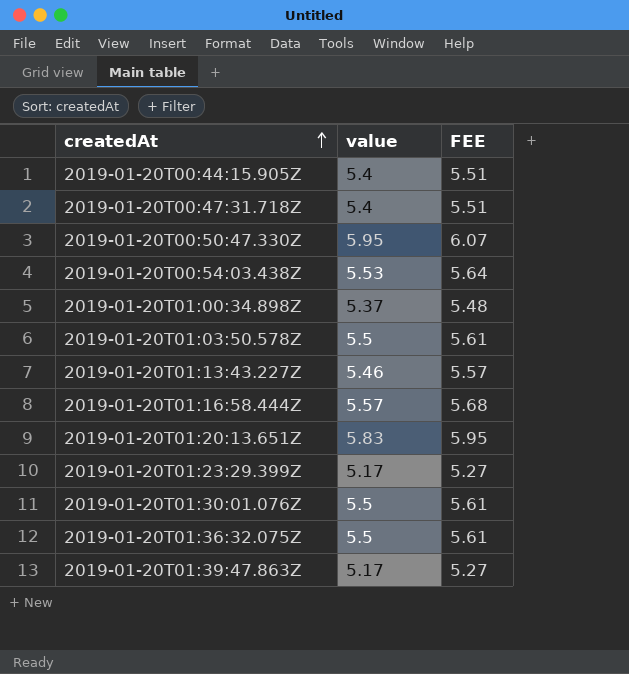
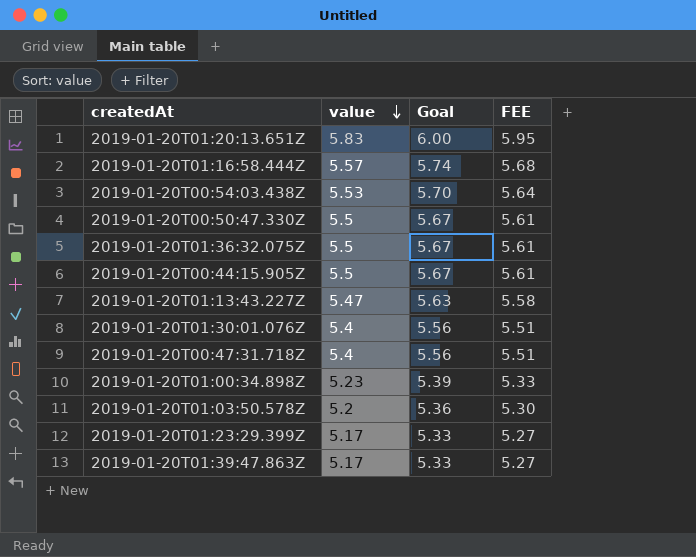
row order: createdAt ascending -> value descending
column Goal | formula: none -> [value] * 1.03
2019-01-20T00:50:47.330Z | value: 5.95 -> 5.5
2019-01-20T00:50:47.330Z | FEE: 6.07 -> 5.61
2019-01-20T00:44:15.905Z | value: 5.4 -> 5.5
2019-01-20T00:44:15.905Z | FEE: 5.51 -> 5.61
2019-01-20T01:13:43.227Z | value: 5.46 -> 5.47
2019-01-20T01:13:43.227Z | FEE: 5.57 -> 5.58
2019-01-20T01:30:01.076Z | value: 5.5 -> 5.4
2019-01-20T01:30:01.076Z | FEE: 5.61 -> 5.51
2019-01-20T01:00:34.898Z | value: 5.37 -> 5.23
2019-01-20T01:00:34.898Z | FEE: 5.48 -> 5.33
2019-01-20T01:03:50.578Z | value: 5.5 -> 5.2
2019-01-20T01:03:50.578Z | FEE: 5.61 -> 5.30

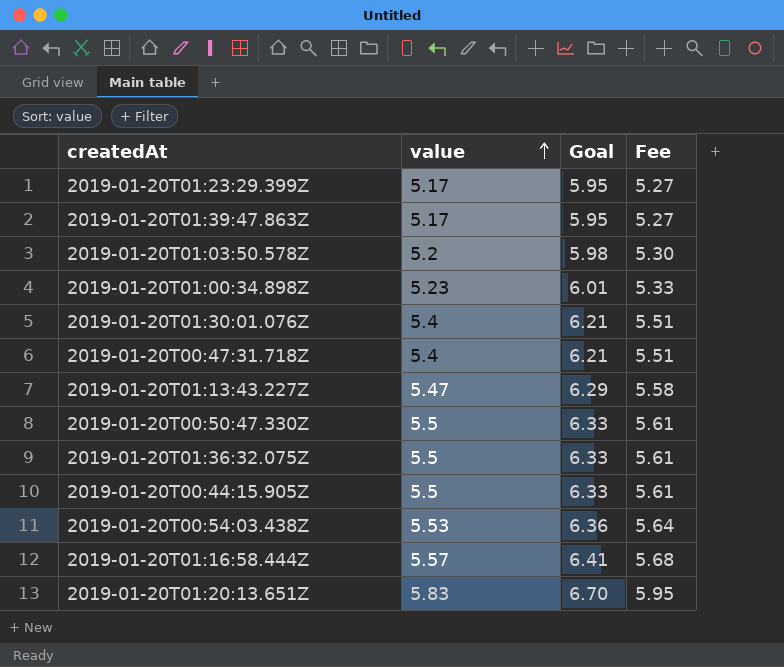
row order: value descending -> value ascending
column Goal | formula: [value] * 1.03 -> [value] * 1.15
column name: FEE -> Fee

